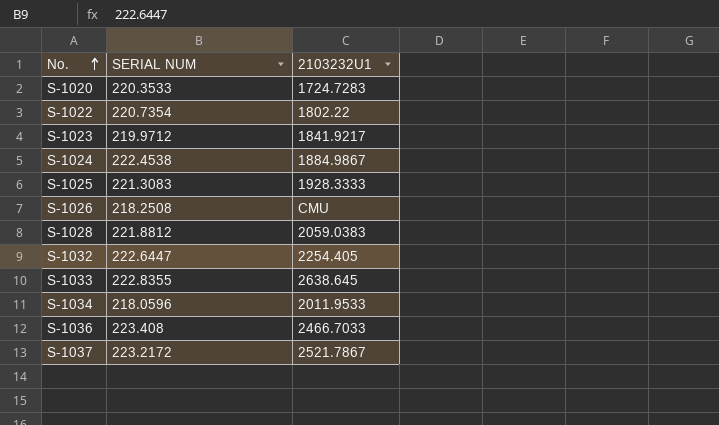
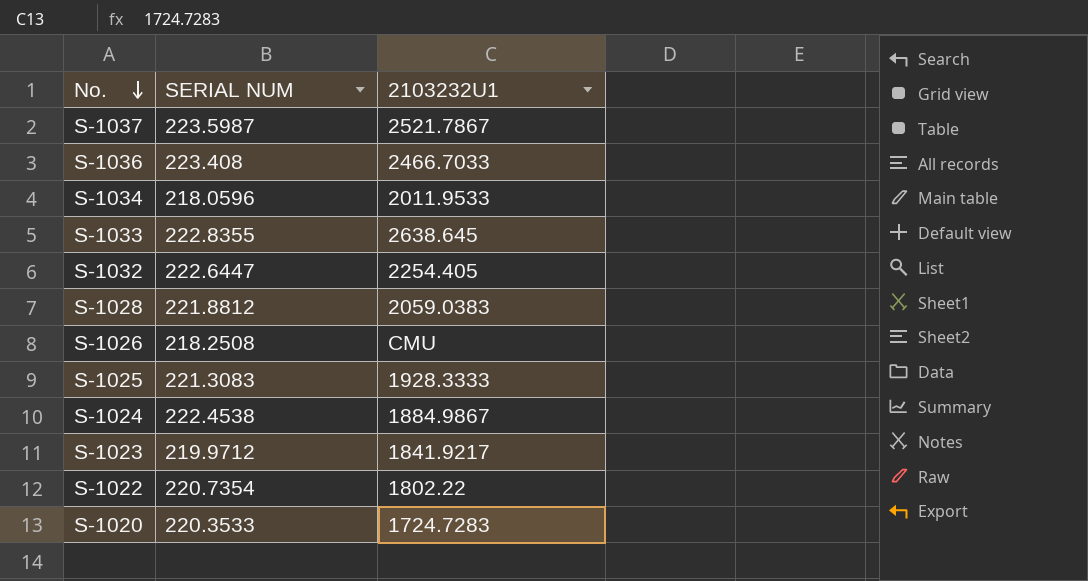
row order: No. ascending -> No. descending
S-1037 | SERIAL NUM: 223.2172 -> 223.5987

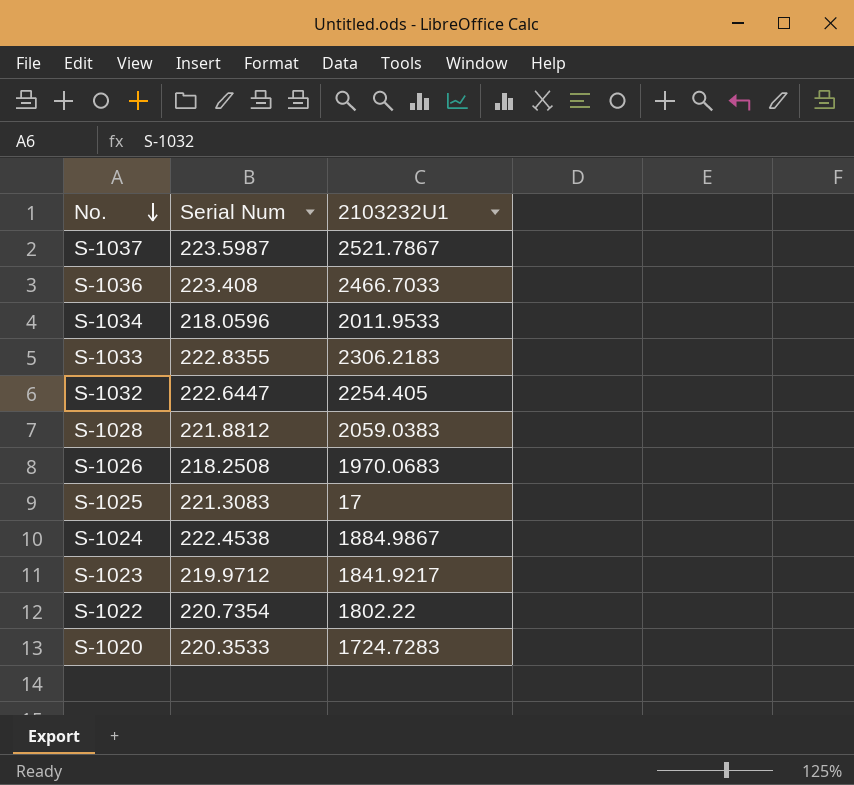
column name: SERIAL NUM -> Serial Num
S-1033 | 2103232U1: 2638.645 -> 2306.2183
S-1026 | 2103232U1: CMU -> 1970.0683
S-1025 | 2103232U1: 1928.3333 -> 17

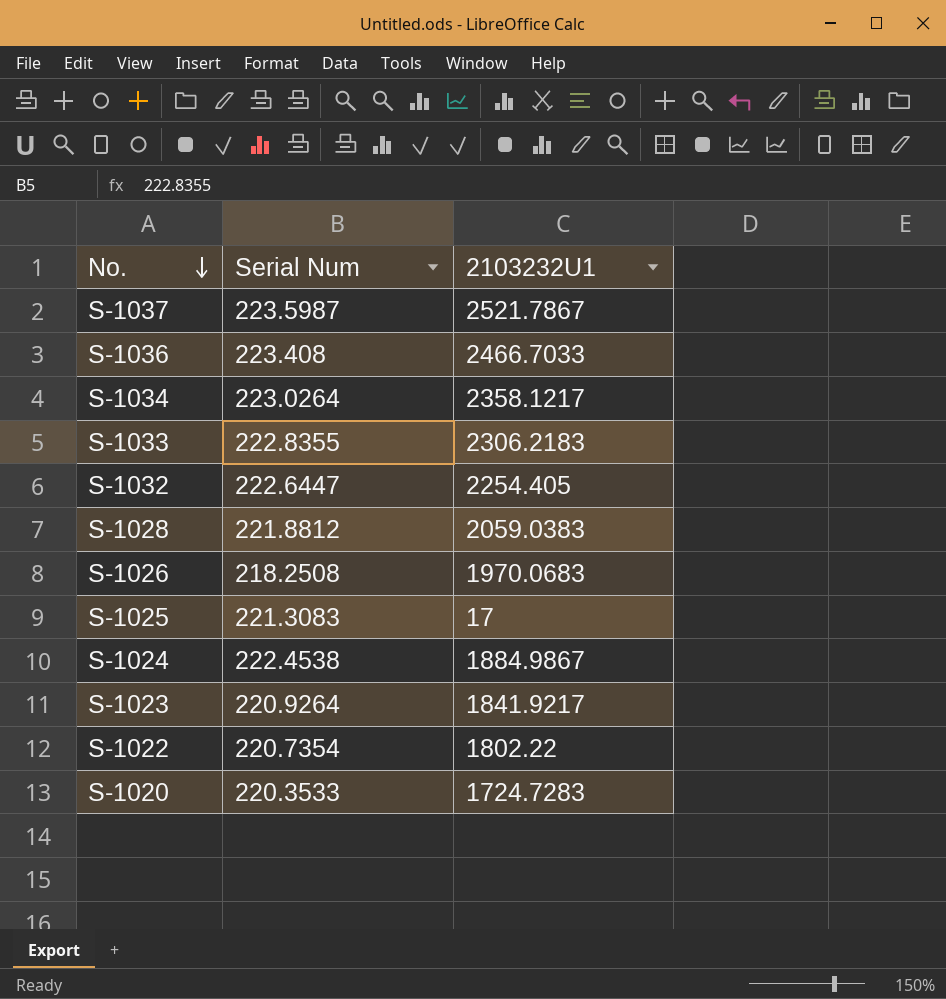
S-1034 | Serial Num: 218.0596 -> 223.0264
S-1034 | 2103232U1: 2011.9533 -> 2358.1217
S-1023 | Serial Num: 219.9712 -> 220.9264

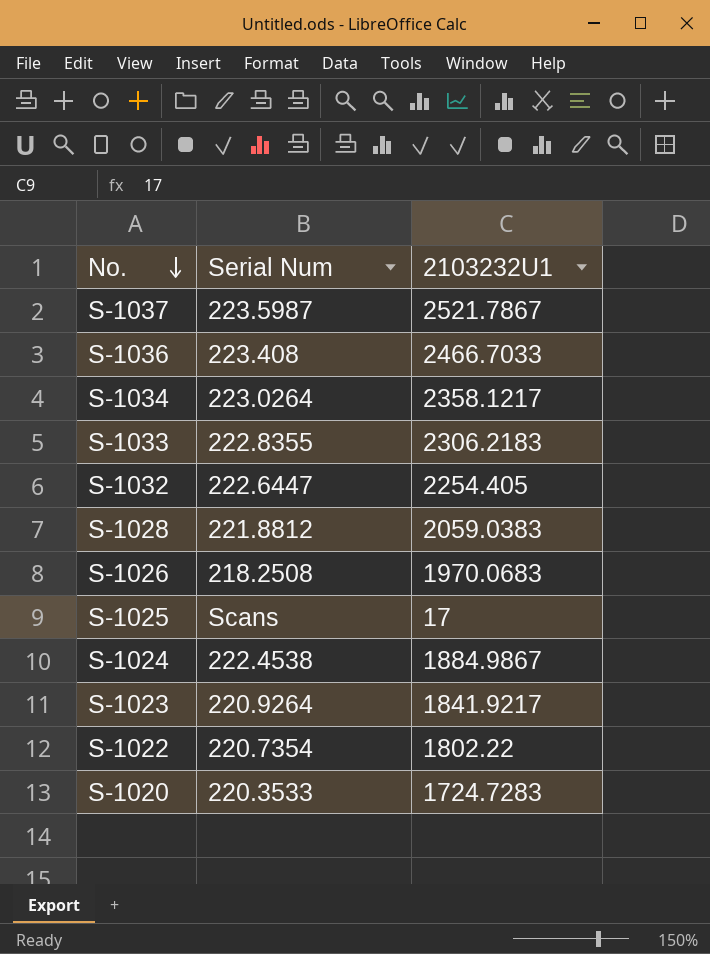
S-1025 | Serial Num: 221.3083 -> Scans

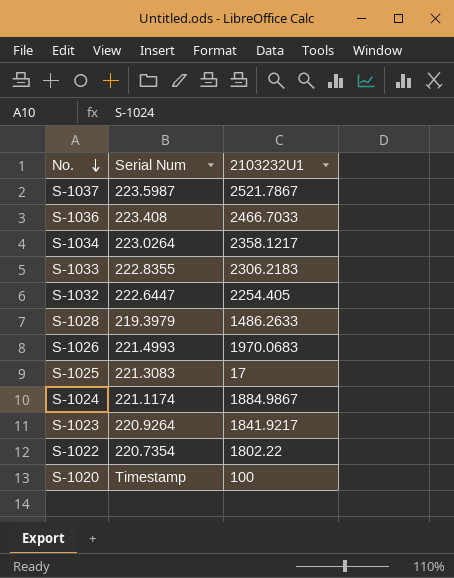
S-1028 | Serial Num: 221.8812 -> 219.3979
S-1028 | 2103232U1: 2059.0383 -> 1486.2633
S-1026 | Serial Num: 218.2508 -> 221.4993
S-1025 | Serial Num: Scans -> 221.3083
S-1024 | Serial Num: 222.4538 -> 221.1174
S-1020 | Serial Num: 220.3533 -> Timestamp
S-1020 | 2103232U1: 1724.7283 -> 100

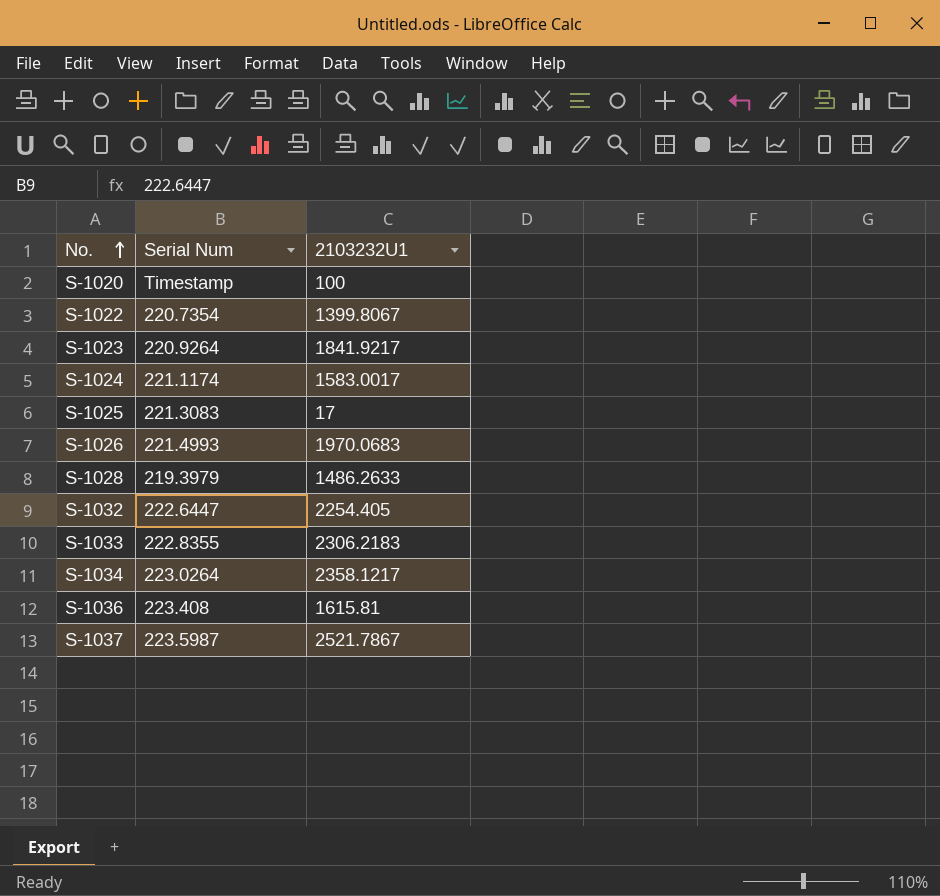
row order: No. descending -> No. ascending
S-1022 | 2103232U1: 1802.22 -> 1399.8067
S-1024 | 2103232U1: 1884.9867 -> 1583.0017
S-1036 | 2103232U1: 2466.7033 -> 1615.81

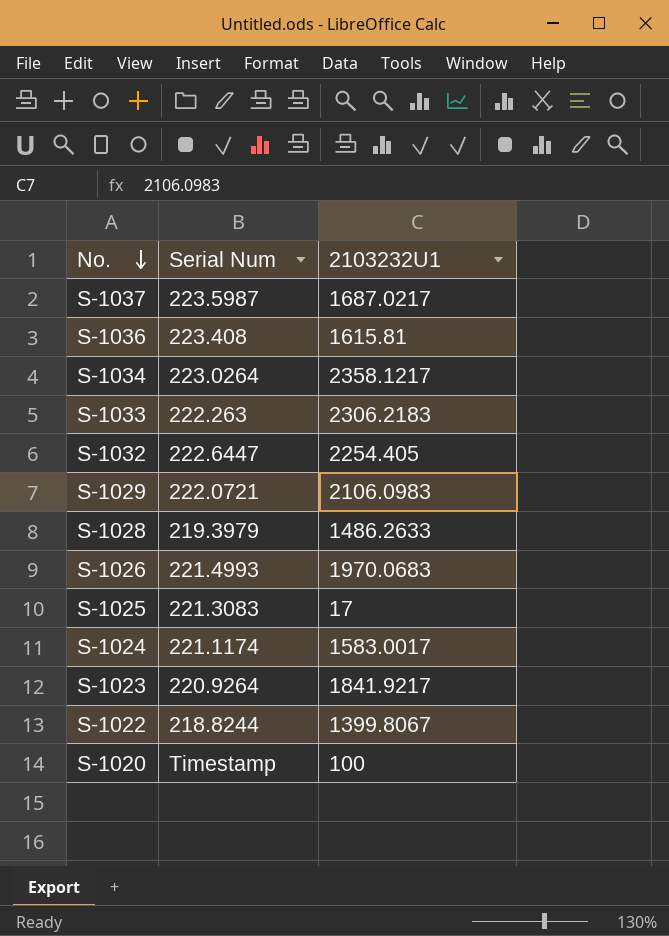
row order: No. ascending -> No. descending
S-1037 | 2103232U1: 2521.7867 -> 1687.0217
S-1033 | Serial Num: 222.8355 -> 222.263
row S-1029: none -> 222.0721 | 2106.0983
S-1022 | Serial Num: 220.7354 -> 218.8244

